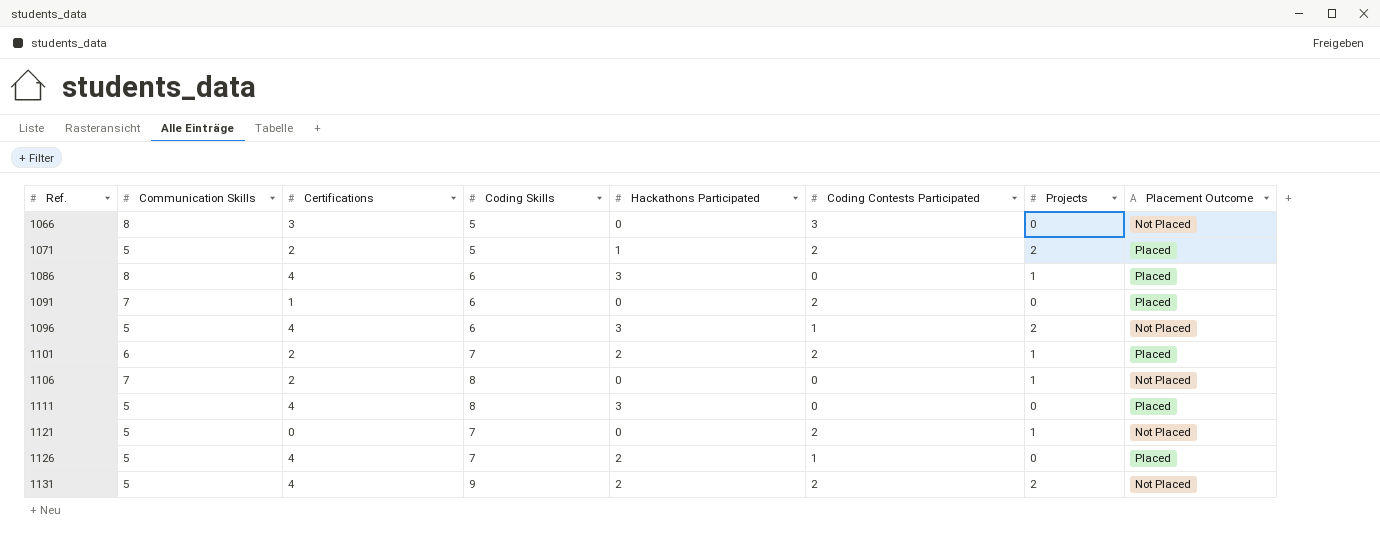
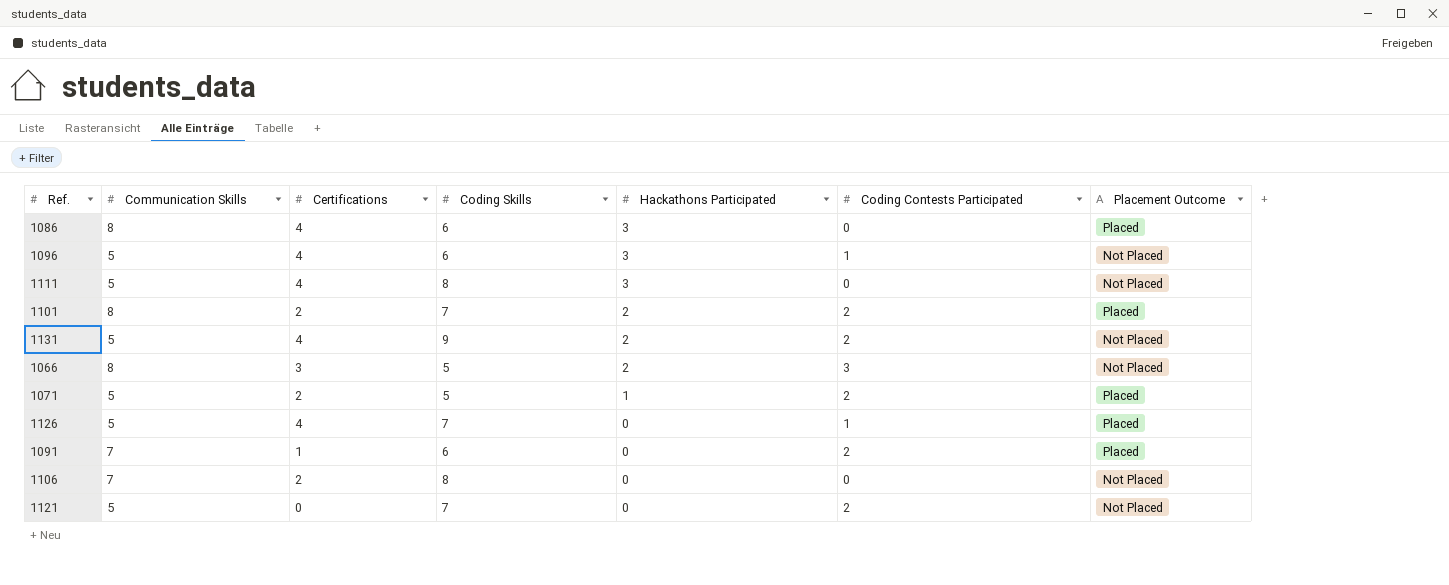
row order: Ref. ascending -> Hackathons Participated descending
column Projects | position: 7 -> none
1111 | Placement Outcome: Placed -> Not Placed
1101 | Communication Skills: 6 -> 8
1066 | Hackathons Participated: 0 -> 2
1126 | Hackathons Participated: 2 -> 0

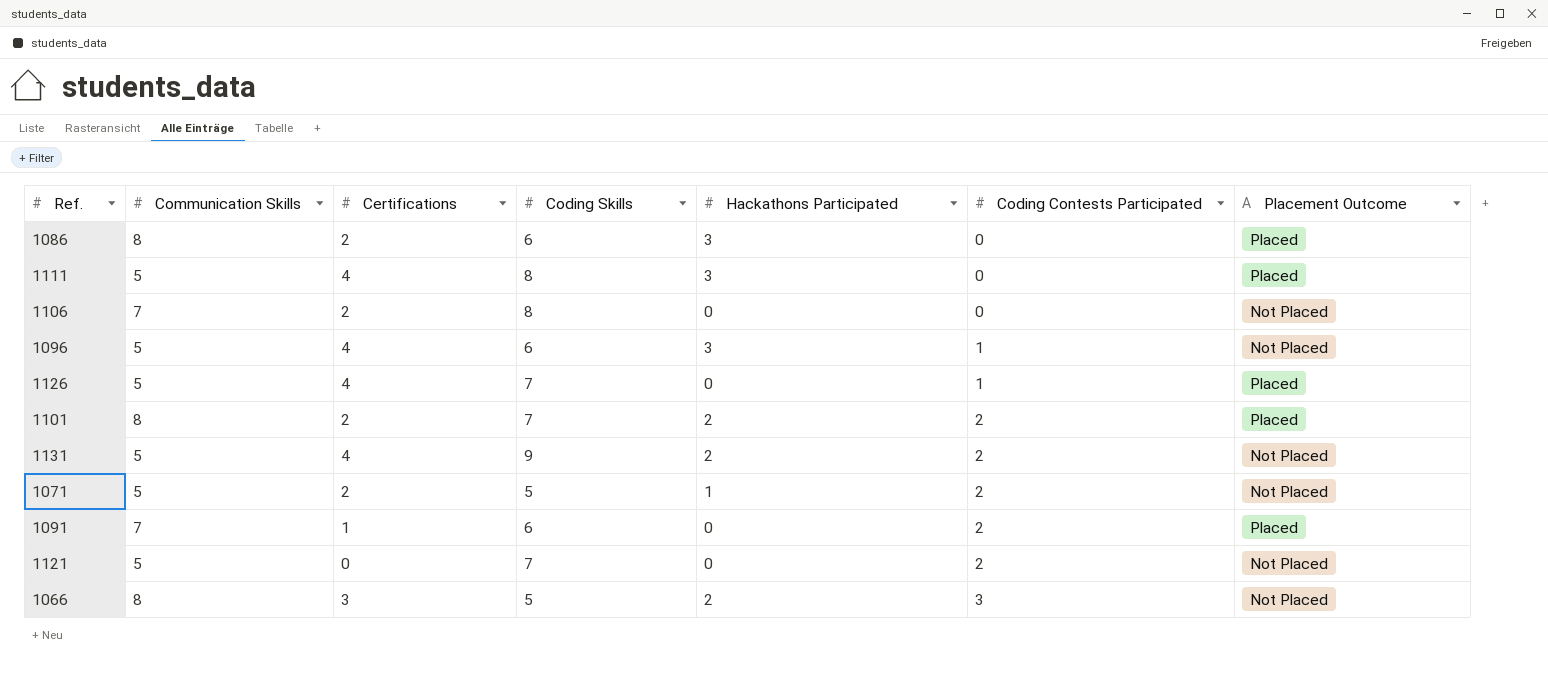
row order: Hackathons Participated descending -> Coding Contests Participated ascending
1086 | Certifications: 4 -> 2
1111 | Placement Outcome: Not Placed -> Placed
1071 | Placement Outcome: Placed -> Not Placed

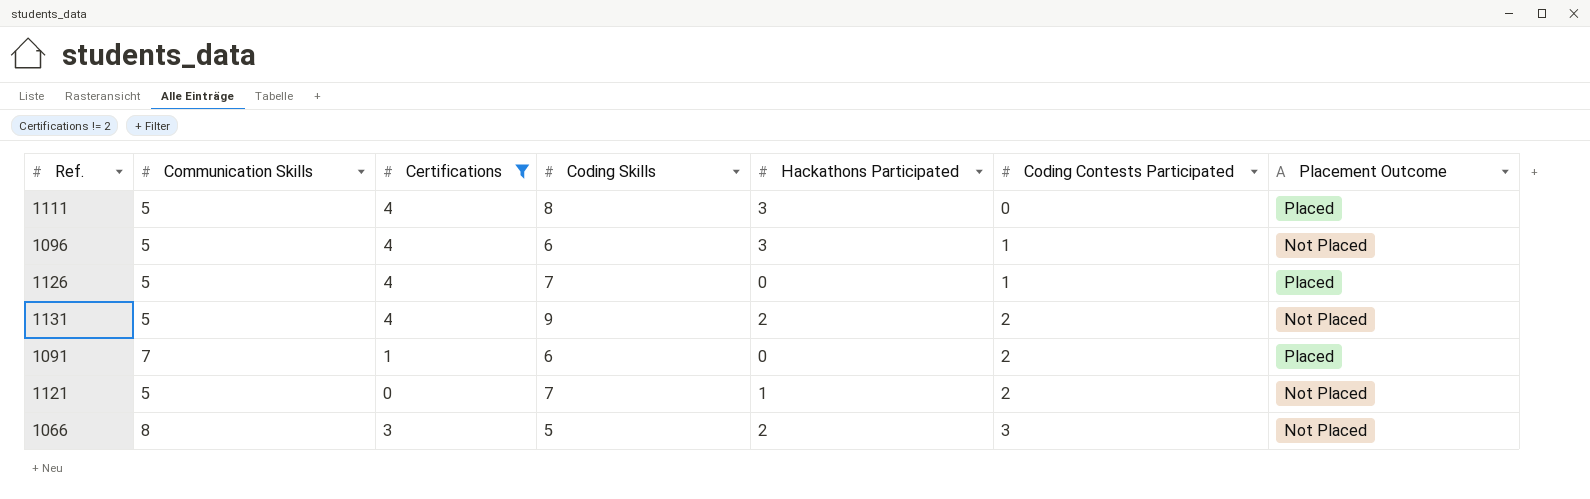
filter: none -> Certifications != 2
1121 | Hackathons Participated: 0 -> 1

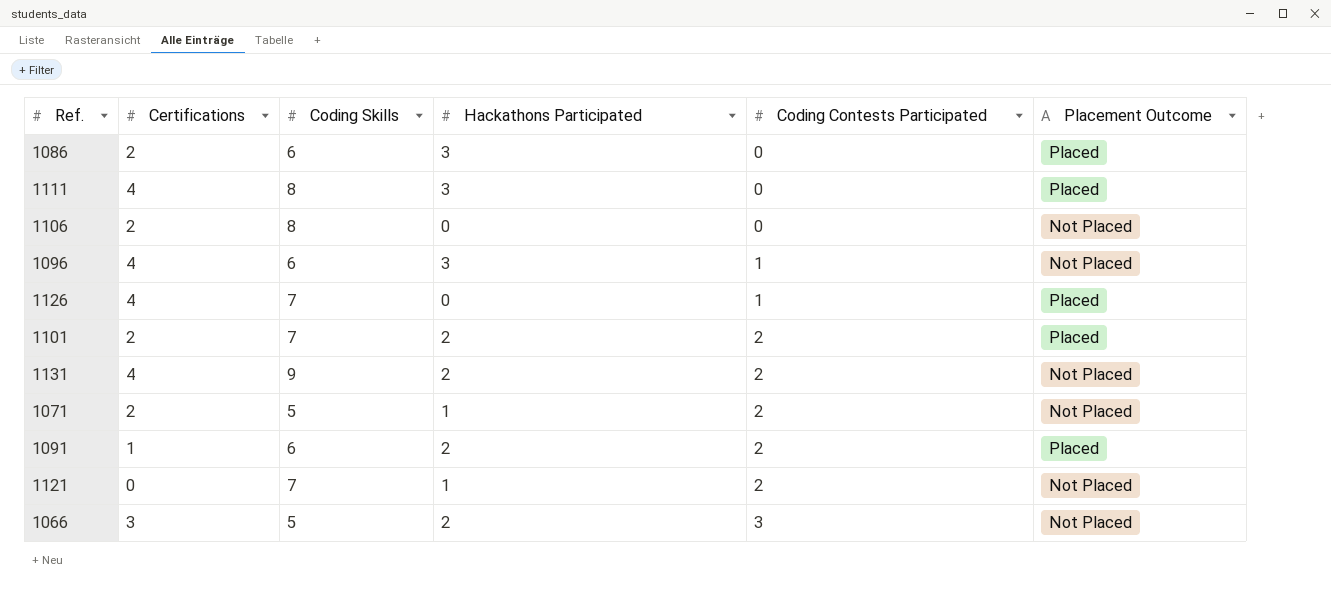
filter: Certifications != 2 -> none
column Communication Skills | position: 2 -> none
1091 | Hackathons Participated: 0 -> 2

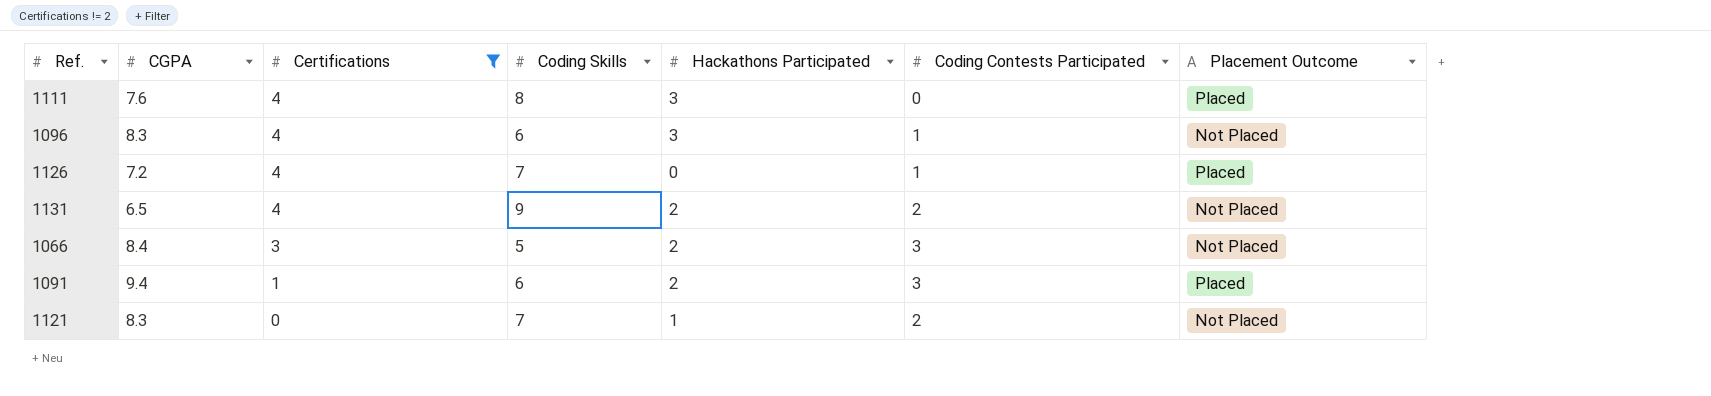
filter: none -> Certifications != 2
row order: Coding Contests Participated ascending -> Certifications descending
column CGPA | position: none -> 2
1091 | Coding Contests Participated: 2 -> 3

